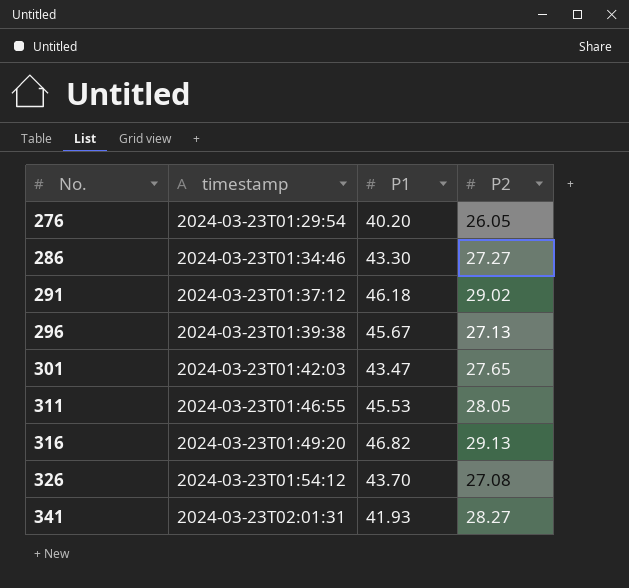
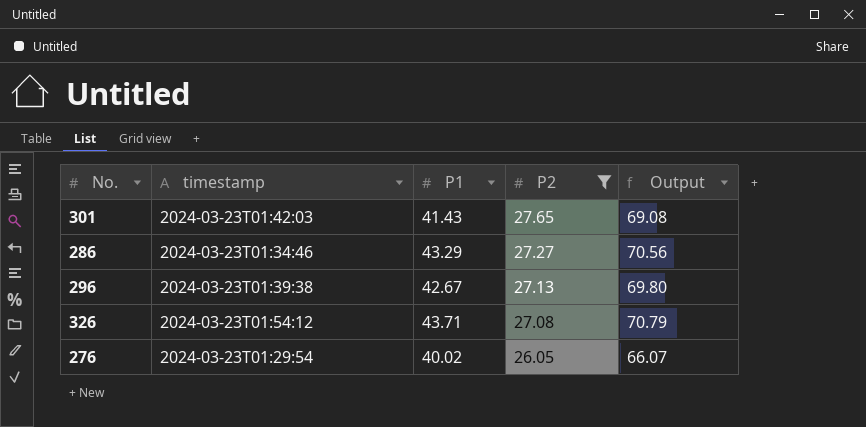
filter: none -> P2 <= 27.65
row order: No. ascending -> P2 descending
column Output | formula: none -> [P1] + [P2]
301 | P1: 43.47 -> 41.43
286 | P1: 43.30 -> 43.29
296 | P1: 45.67 -> 42.67
326 | P1: 43.70 -> 43.71
276 | P1: 40.20 -> 40.02

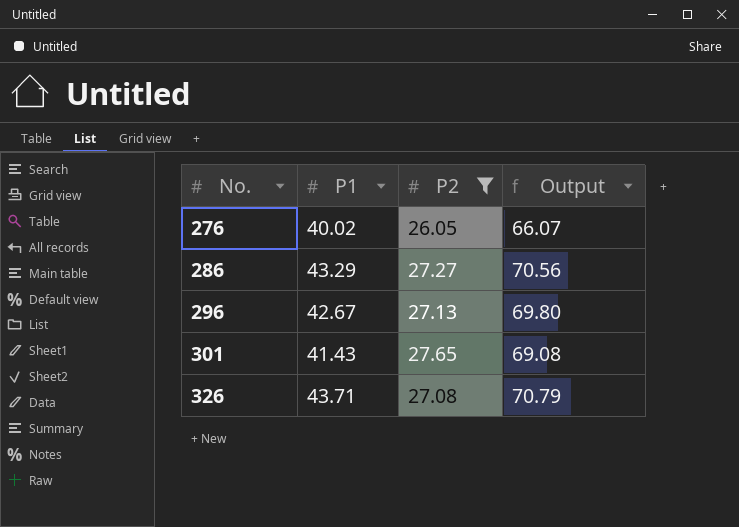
row order: P2 descending -> No. ascending
column timestamp | position: 2 -> none

